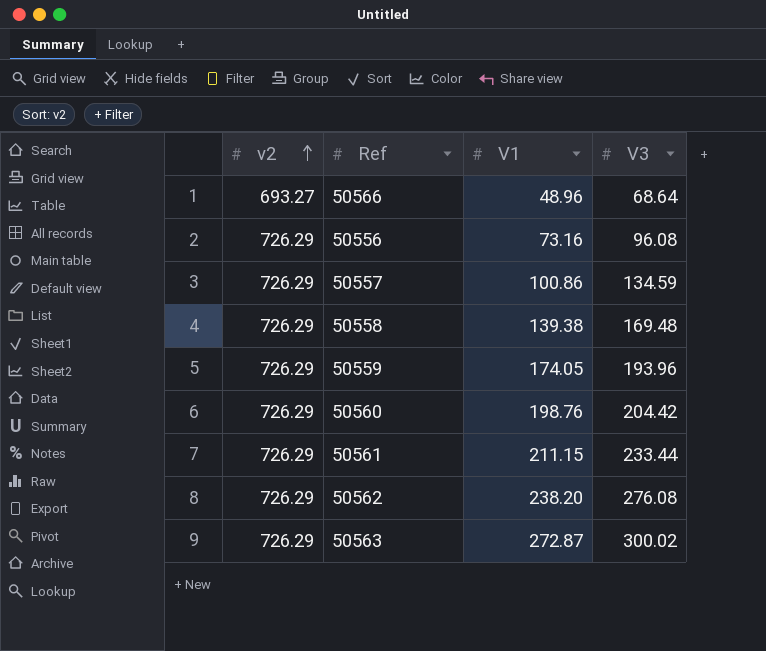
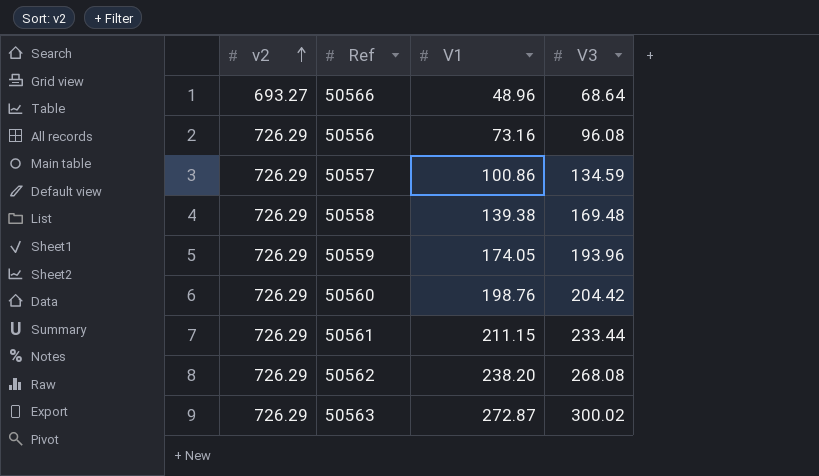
50562 | V3: 276.08 -> 268.08

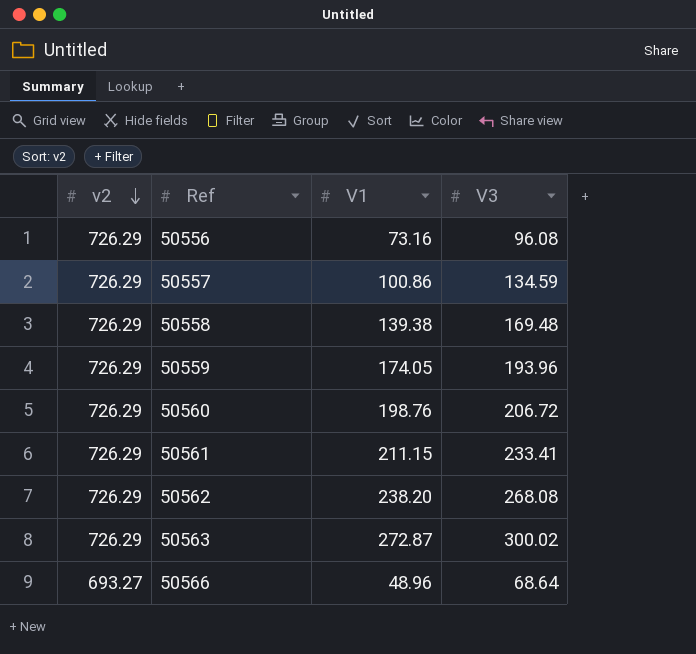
row order: v2 ascending -> v2 descending
50560 | V3: 204.42 -> 206.72
50561 | V3: 233.44 -> 233.41

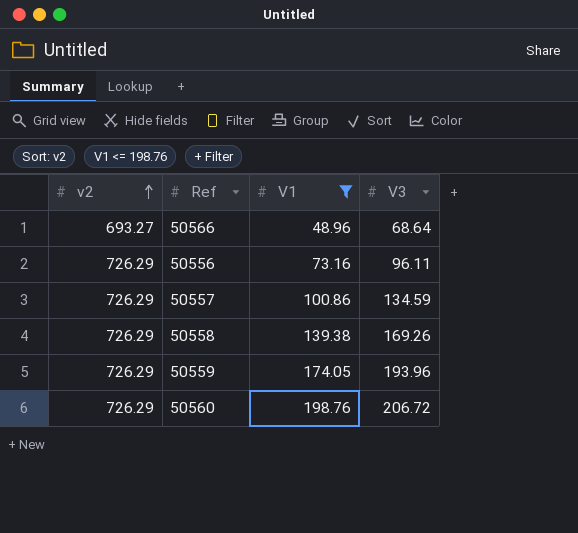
filter: none -> V1 <= 198.76
row order: v2 descending -> v2 ascending
50556 | V3: 96.08 -> 96.11
50558 | V3: 169.48 -> 169.26

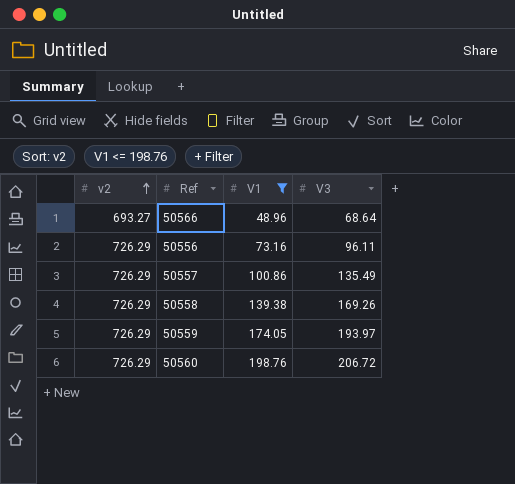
50557 | V3: 134.59 -> 135.49
50559 | V3: 193.96 -> 193.97

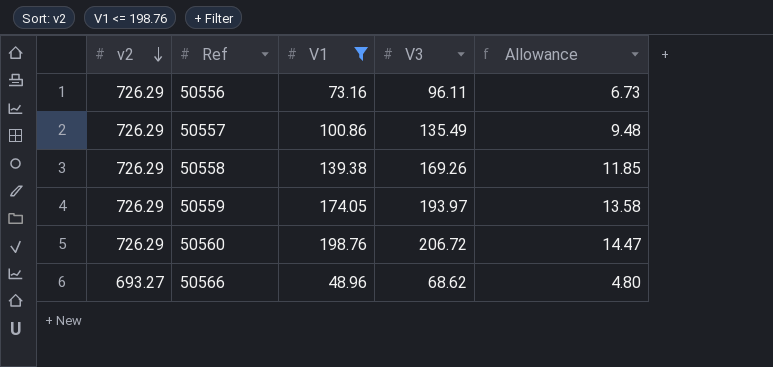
row order: v2 ascending -> v2 descending
column Allowance | formula: none -> [V3] * 0.07
50566 | V3: 68.64 -> 68.62

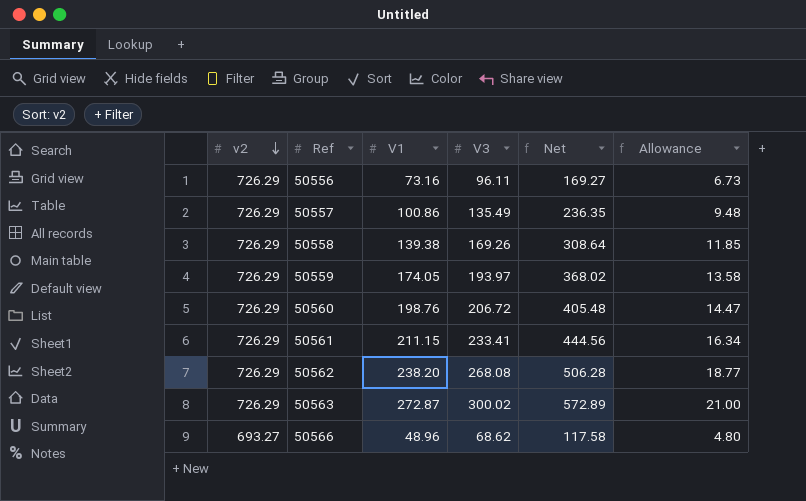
filter: V1 <= 198.76 -> none
column Net | formula: none -> [V1] + [V3]

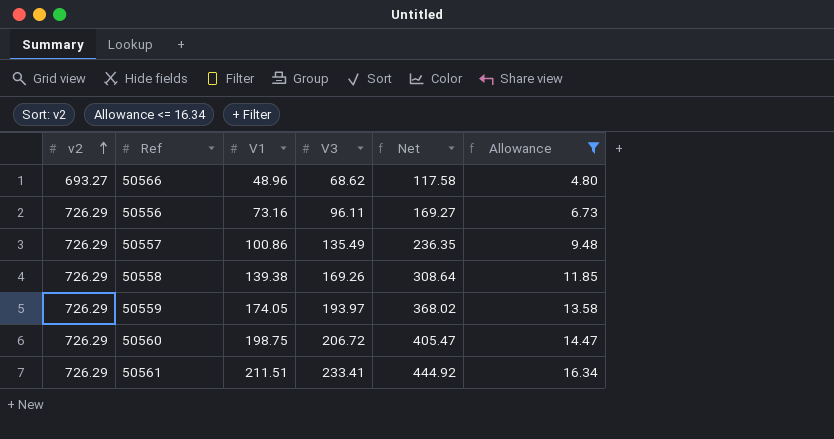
filter: none -> Allowance <= 16.34
row order: v2 descending -> v2 ascending
50560 | V1: 198.76 -> 198.75
50560 | Net: 405.48 -> 405.47
50561 | V1: 211.15 -> 211.51
50561 | Net: 444.56 -> 444.92

